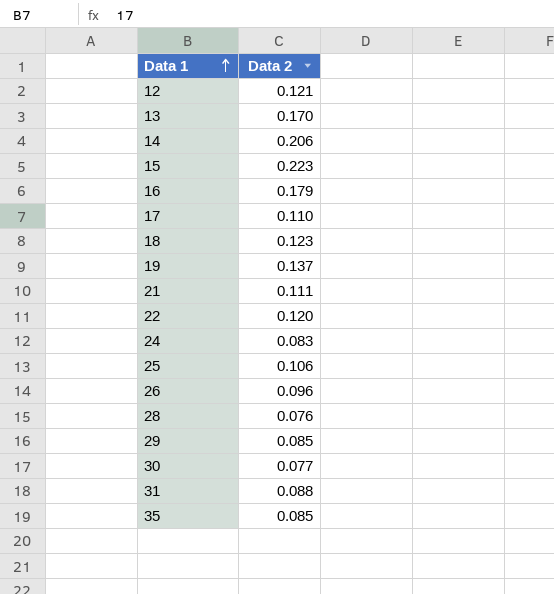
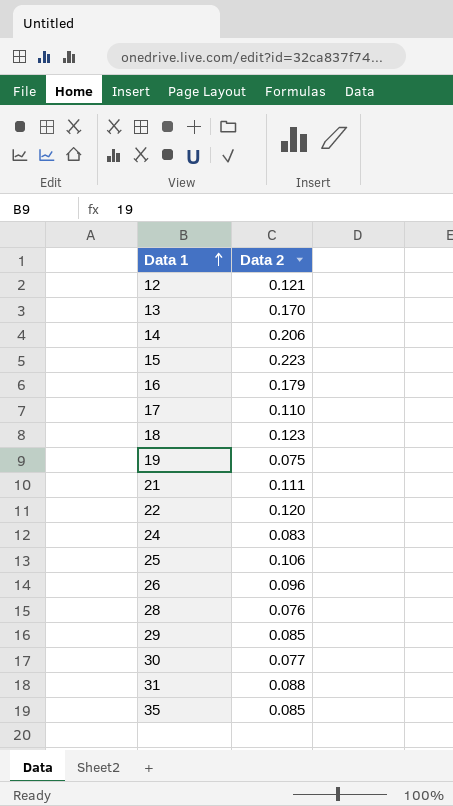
19 | Data 2: 0.137 -> 0.075

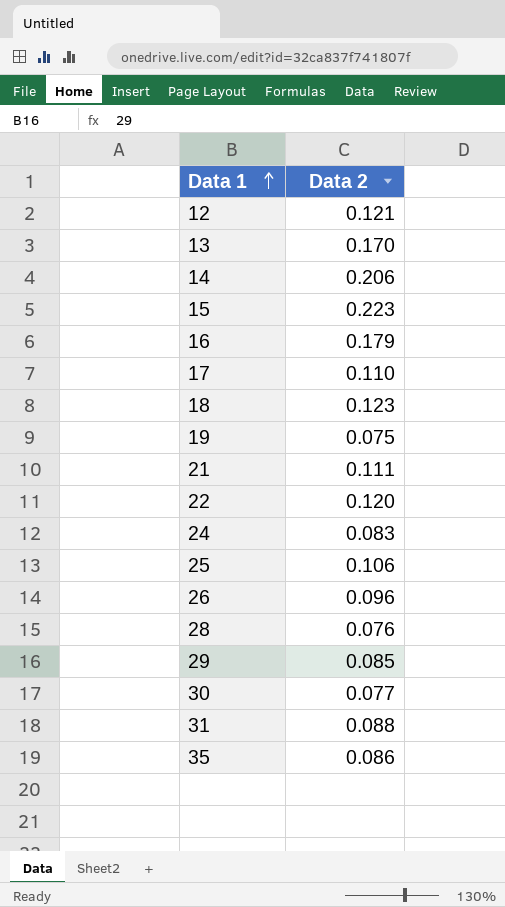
35 | Data 2: 0.085 -> 0.086

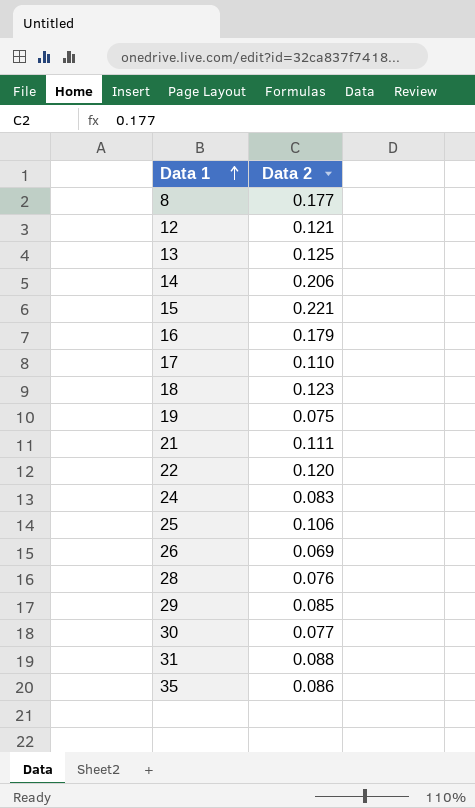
row 8: none -> 0.177
13 | Data 2: 0.170 -> 0.125
15 | Data 2: 0.223 -> 0.221
26 | Data 2: 0.096 -> 0.069

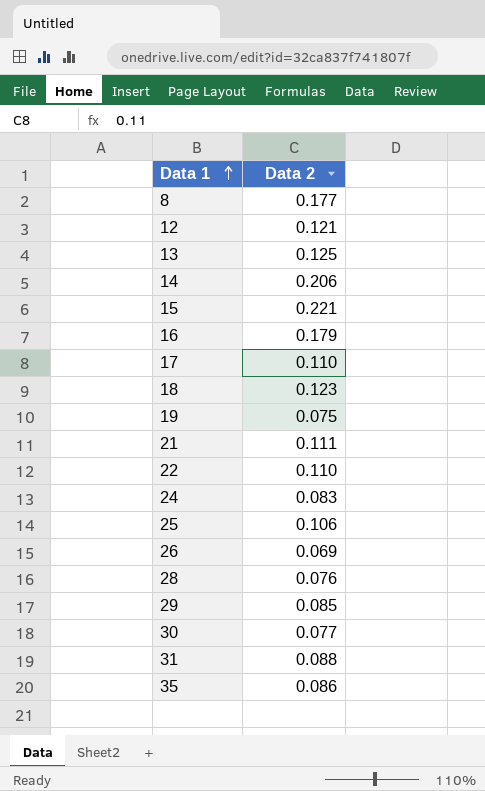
22 | Data 2: 0.120 -> 0.110

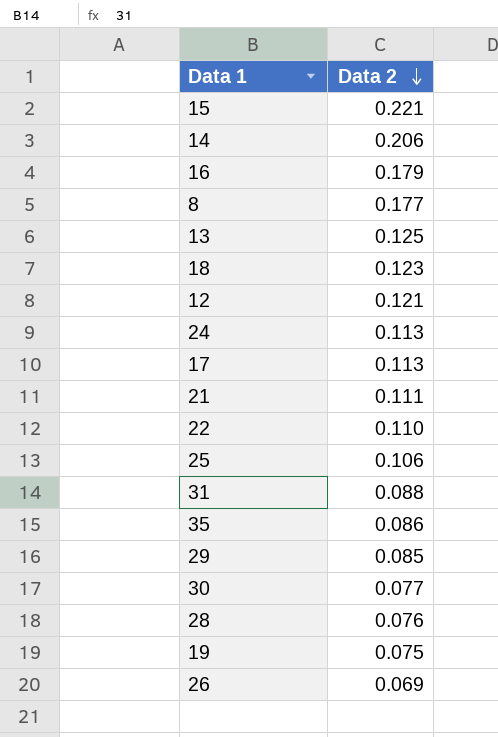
row order: Data 1 ascending -> Data 2 descending
24 | Data 2: 0.083 -> 0.113
17 | Data 2: 0.110 -> 0.113

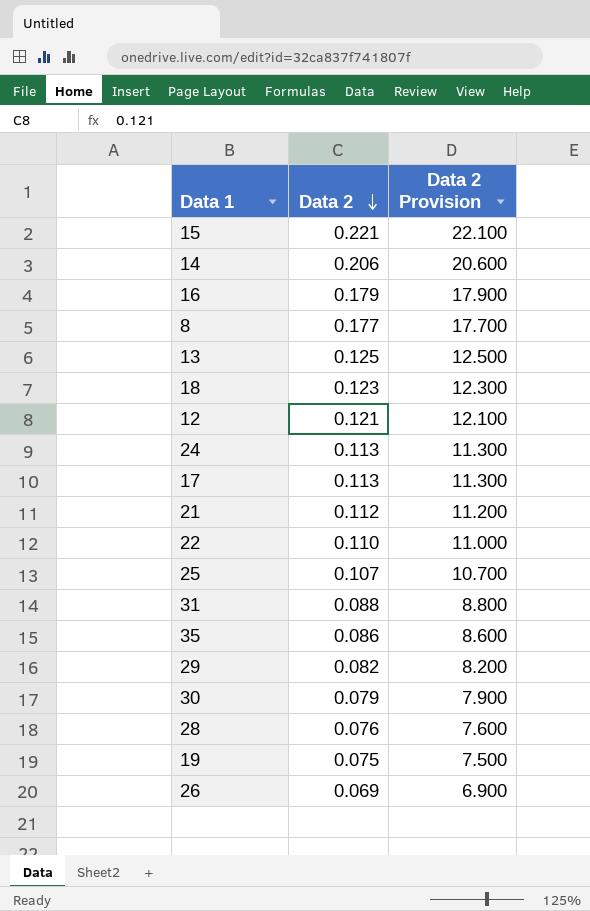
column Data 2 Provision | formula: none -> [Data 2] * 100
21 | Data 2: 0.111 -> 0.112
25 | Data 2: 0.106 -> 0.107
29 | Data 2: 0.085 -> 0.082
30 | Data 2: 0.077 -> 0.079

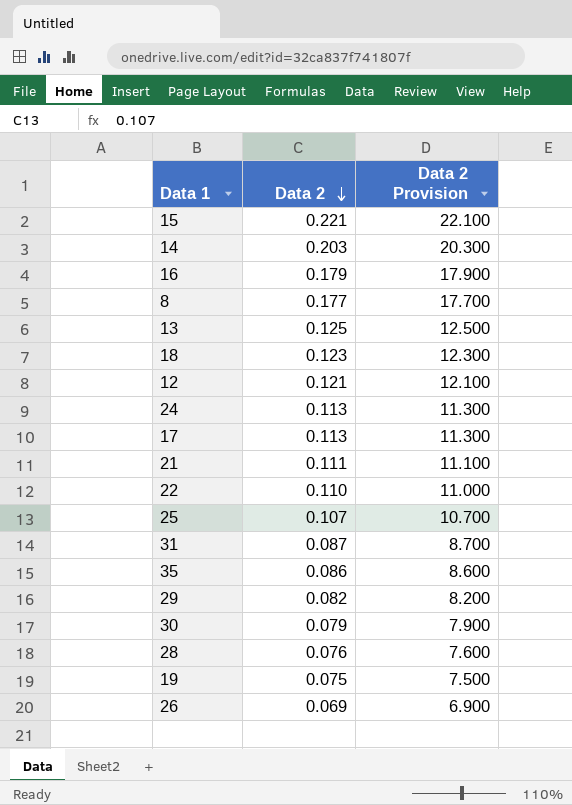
14 | Data 2: 0.206 -> 0.203
14 | Data 2 Provision: 20.600 -> 20.300
21 | Data 2: 0.112 -> 0.111
21 | Data 2 Provision: 11.200 -> 11.100
31 | Data 2: 0.088 -> 0.087
31 | Data 2 Provision: 8.800 -> 8.700

